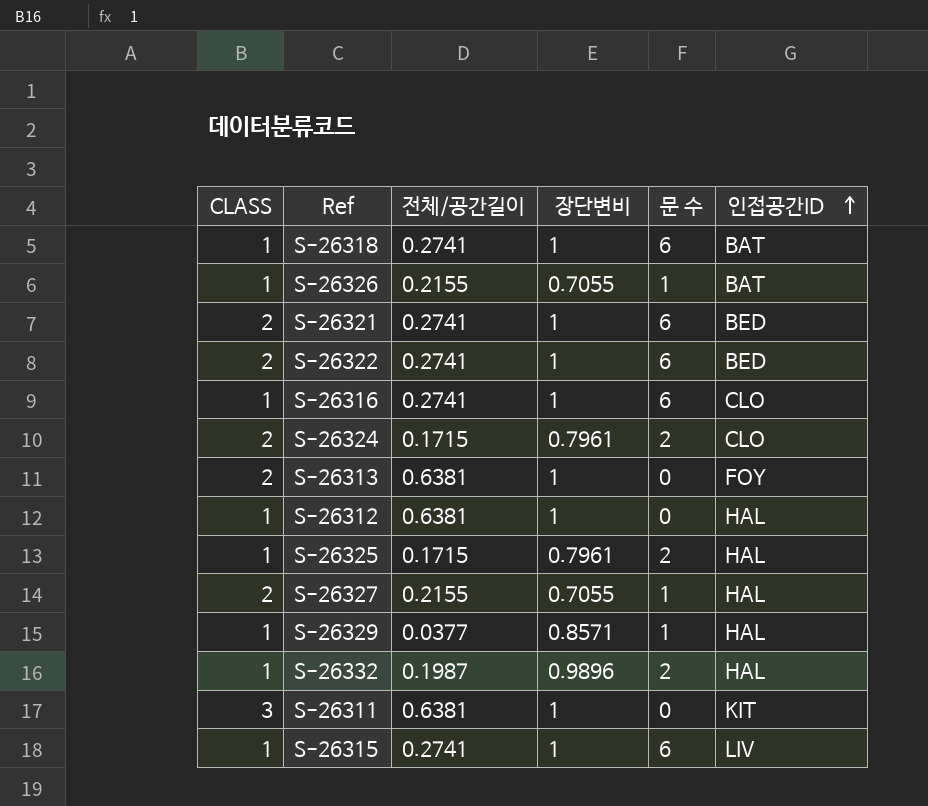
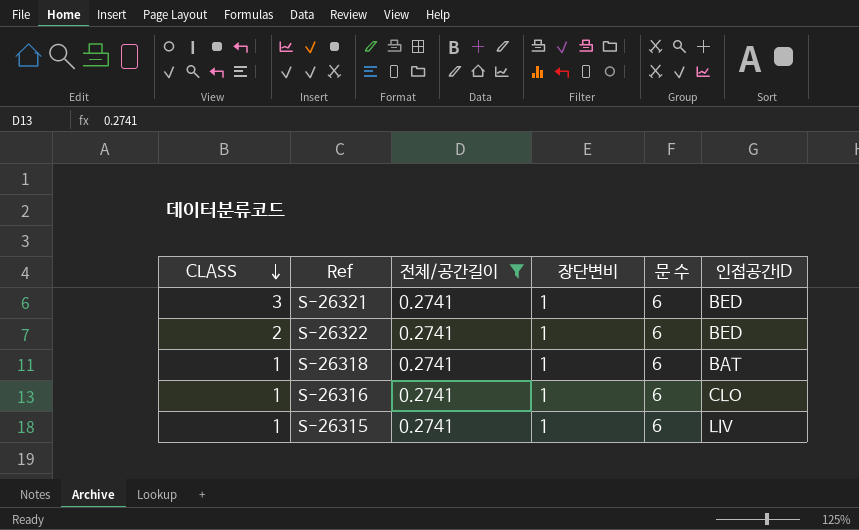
filter: none -> 전체/공간길이 = 0.2741
row order: 인접공간ID ascending -> CLASS descending
S-26321 | CLASS: 2 -> 3

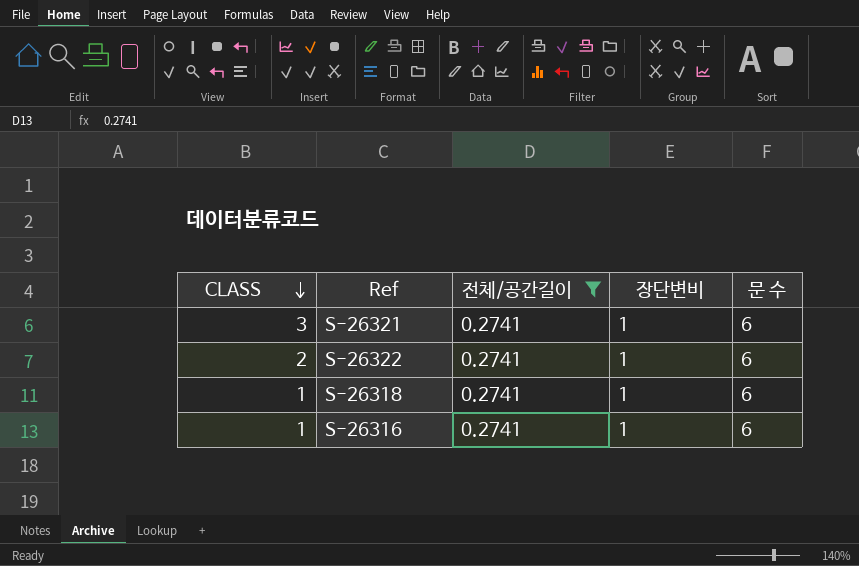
column 인접공간ID | position: 6 -> none
row S-26315: 1 | 0.2741 | 1 | 6 | LIV -> none

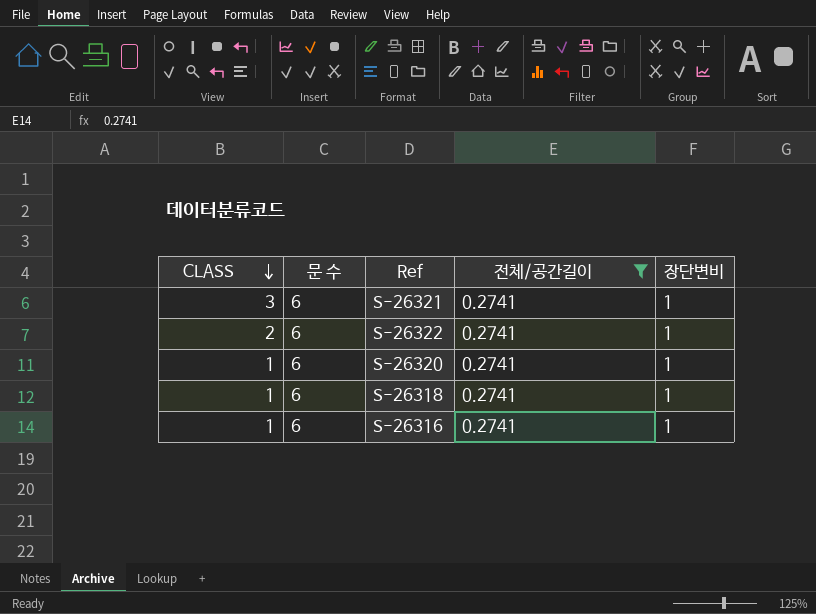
column 문 수 | position: 5 -> 2
row S-26320: none -> 1 | 6 | 0.2741 | 1

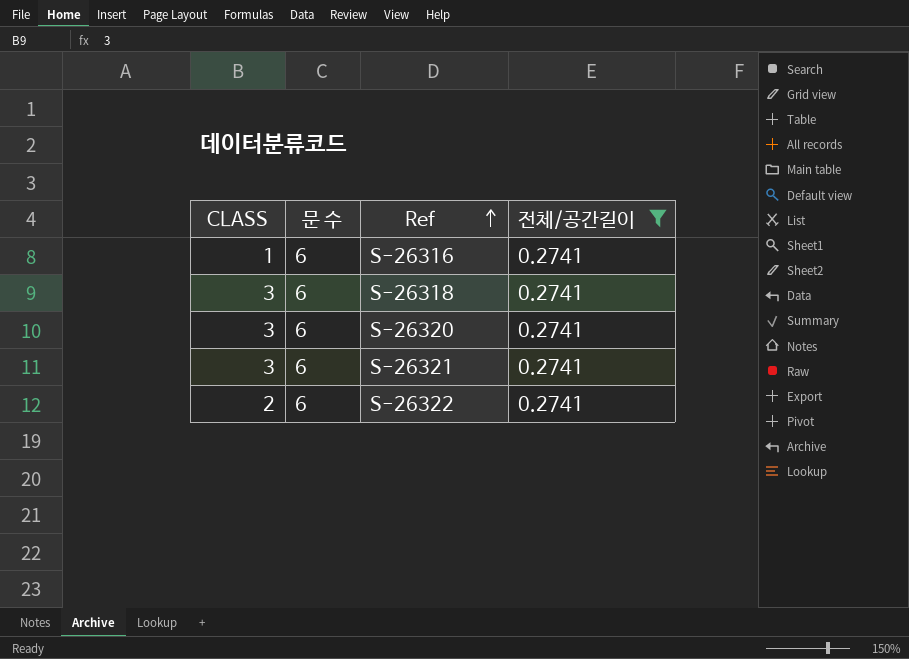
row order: CLASS descending -> Ref ascending
column 장단변비 | position: 5 -> none
S-26318 | CLASS: 1 -> 3
S-26320 | CLASS: 1 -> 3

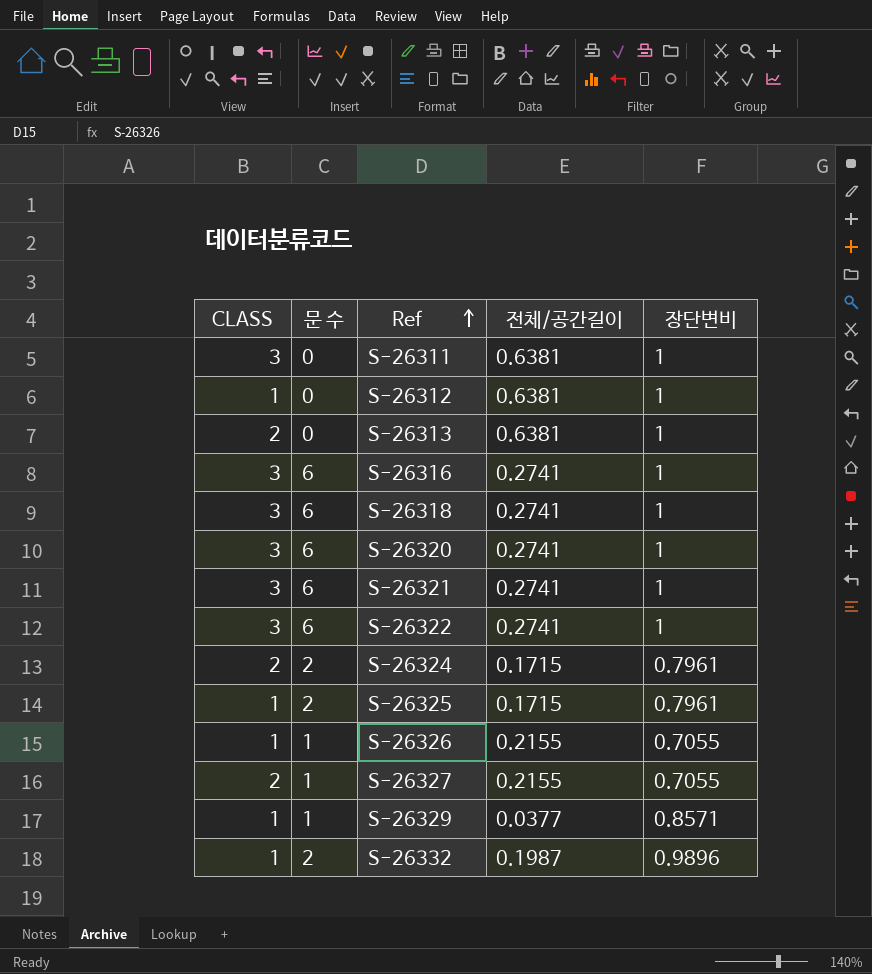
filter: 전체/공간길이 = 0.2741 -> none
column 장단변비 | position: none -> 5
S-26316 | CLASS: 1 -> 3
S-26322 | CLASS: 2 -> 3

